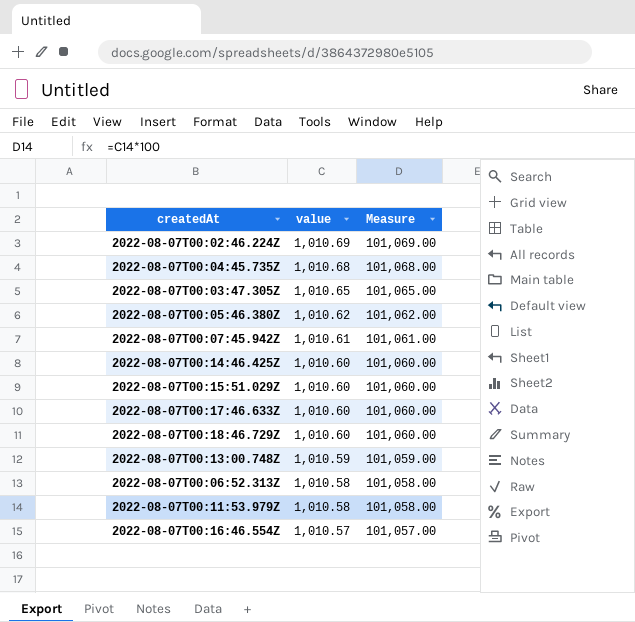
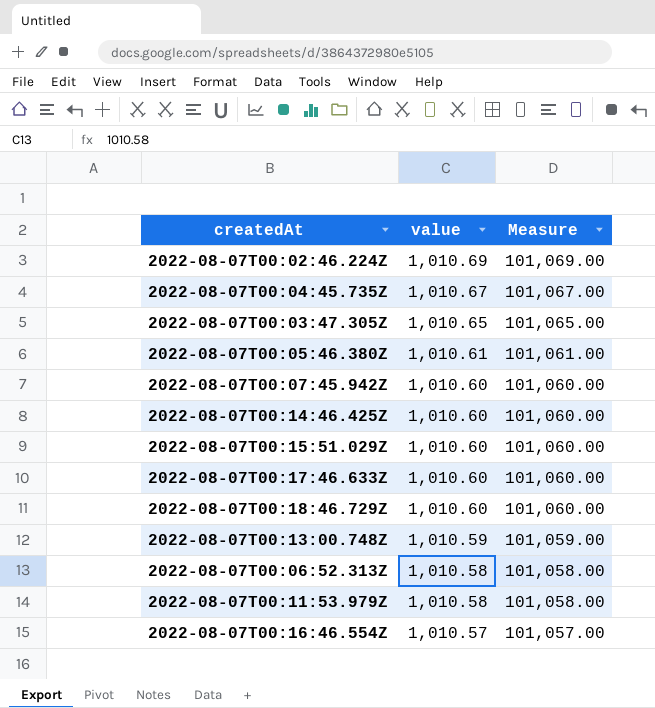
2022-08-07T00:04:45.735Z | value: 1,010.68 -> 1,010.67
2022-08-07T00:04:45.735Z | Measure: 101,068.00 -> 101,067.00
2022-08-07T00:05:46.380Z | value: 1,010.62 -> 1,010.61
2022-08-07T00:05:46.380Z | Measure: 101,062.00 -> 101,061.00
2022-08-07T00:07:45.942Z | value: 1,010.61 -> 1,010.60
2022-08-07T00:07:45.942Z | Measure: 101,061.00 -> 101,060.00

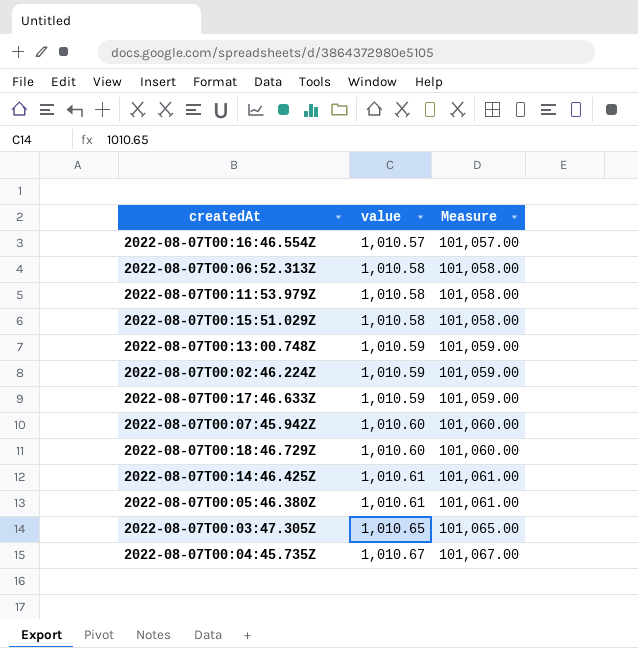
row order: value descending -> value ascending
2022-08-07T00:15:51.029Z | value: 1,010.60 -> 1,010.58
2022-08-07T00:15:51.029Z | Measure: 101,060.00 -> 101,058.00
2022-08-07T00:02:46.224Z | value: 1,010.69 -> 1,010.59
2022-08-07T00:02:46.224Z | Measure: 101,069.00 -> 101,059.00
2022-08-07T00:17:46.633Z | value: 1,010.60 -> 1,010.59
2022-08-07T00:17:46.633Z | Measure: 101,060.00 -> 101,059.00
2022-08-07T00:14:46.425Z | value: 1,010.60 -> 1,010.61
2022-08-07T00:14:46.425Z | Measure: 101,060.00 -> 101,061.00

